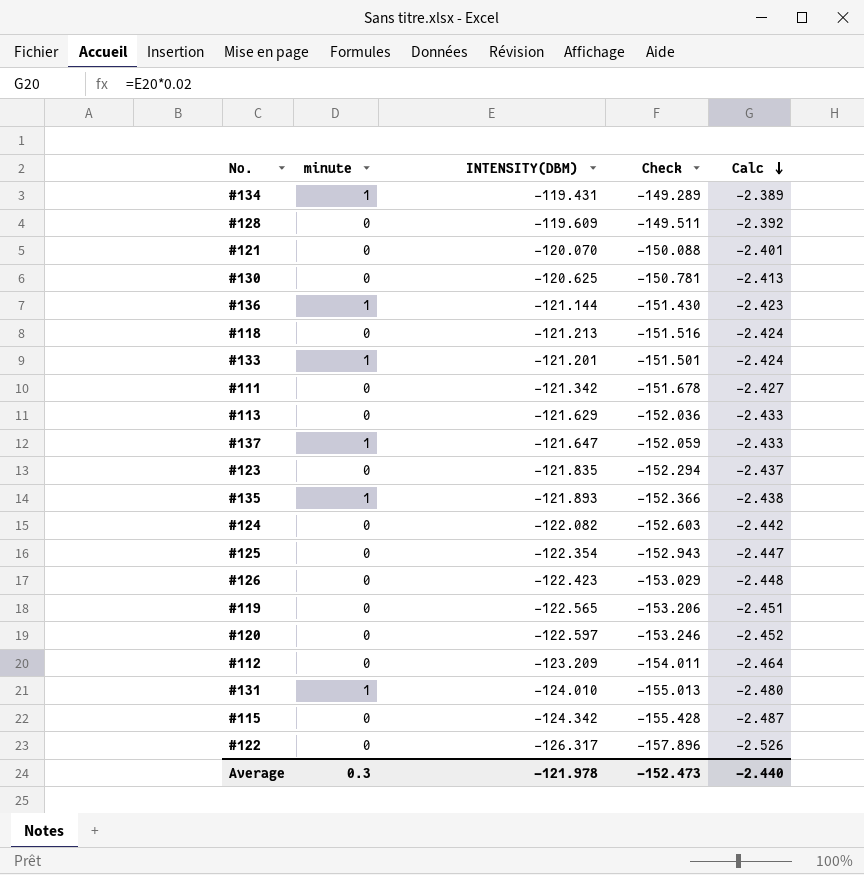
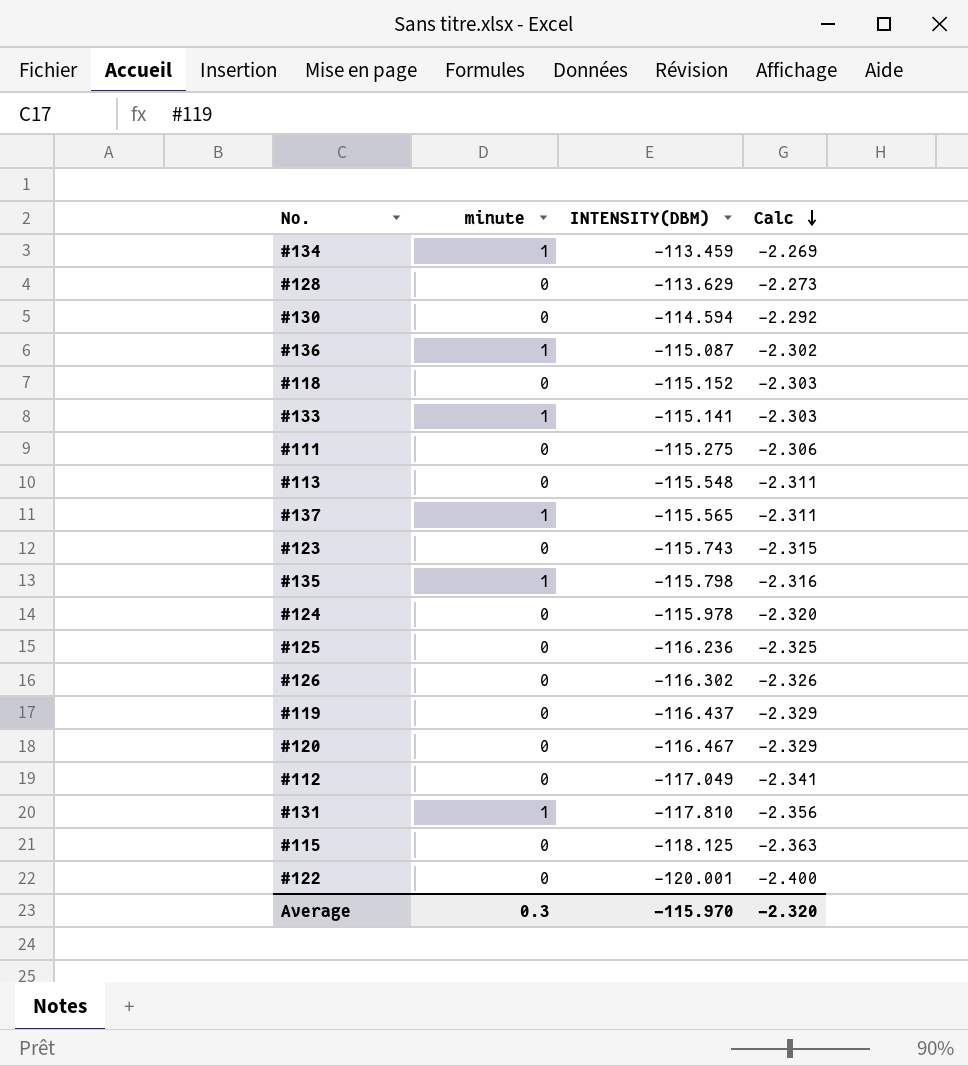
column Check | formula: [INTENSITY(DBM)] * 1.25 -> none
row #121: 0 | -120.070 | -150.088 | -2.401 -> none
#134 | INTENSITY(DBM): -119.431 -> -113.459
#134 | Calc: -2.389 -> -2.269
#128 | INTENSITY(DBM): -119.609 -> -113.629
#128 | Calc: -2.392 -> -2.273
#130 | INTENSITY(DBM): -120.625 -> -114.594
#130 | Calc: -2.413 -> -2.292
#136 | INTENSITY(DBM): -121.144 -> -115.087
#136 | Calc: -2.423 -> -2.302
#118 | INTENSITY(DBM): -121.213 -> -115.152
#118 | Calc: -2.424 -> -2.303
#133 | INTENSITY(DBM): -121.201 -> -115.141
#133 | Calc: -2.424 -> -2.303
#111 | INTENSITY(DBM): -121.342 -> -115.275
#111 | Calc: -2.427 -> -2.306
#113 | INTENSITY(DBM): -121.629 -> -115.548
#113 | Calc: -2.433 -> -2.311
#137 | INTENSITY(DBM): -121.647 -> -115.565
#137 | Calc: -2.433 -> -2.311
#123 | INTENSITY(DBM): -121.835 -> -115.743
#123 | Calc: -2.437 -> -2.315
#135 | INTENSITY(DBM): -121.893 -> -115.798
#135 | Calc: -2.438 -> -2.316
#124 | INTENSITY(DBM): -122.082 -> -115.978
#124 | Calc: -2.442 -> -2.320
#125 | INTENSITY(DBM): -122.354 -> -116.236
#125 | Calc: -2.447 -> -2.325
#126 | INTENSITY(DBM): -122.423 -> -116.302
#126 | Calc: -2.448 -> -2.326
#119 | INTENSITY(DBM): -122.565 -> -116.437
#119 | Calc: -2.451 -> -2.329
#120 | INTENSITY(DBM): -122.597 -> -116.467
#120 | Calc: -2.452 -> -2.329
#112 | INTENSITY(DBM): -123.209 -> -117.049
#112 | Calc: -2.464 -> -2.341
#131 | INTENSITY(DBM): -124.010 -> -117.810
#131 | Calc: -2.480 -> -2.356
#115 | INTENSITY(DBM): -124.342 -> -118.125
#115 | Calc: -2.487 -> -2.363
#122 | INTENSITY(DBM): -126.317 -> -120.001
#122 | Calc: -2.526 -> -2.400
Average | INTENSITY(DBM): -121.978 -> -115.970
Average | Calc: -2.440 -> -2.320

